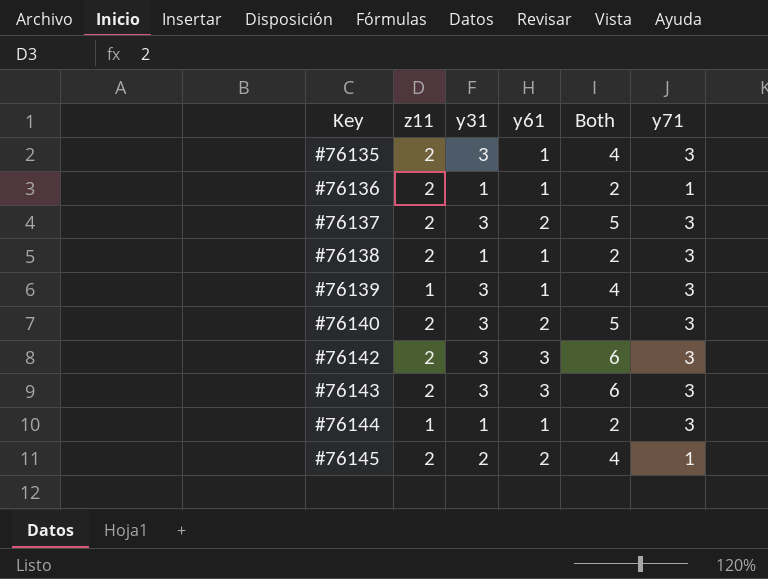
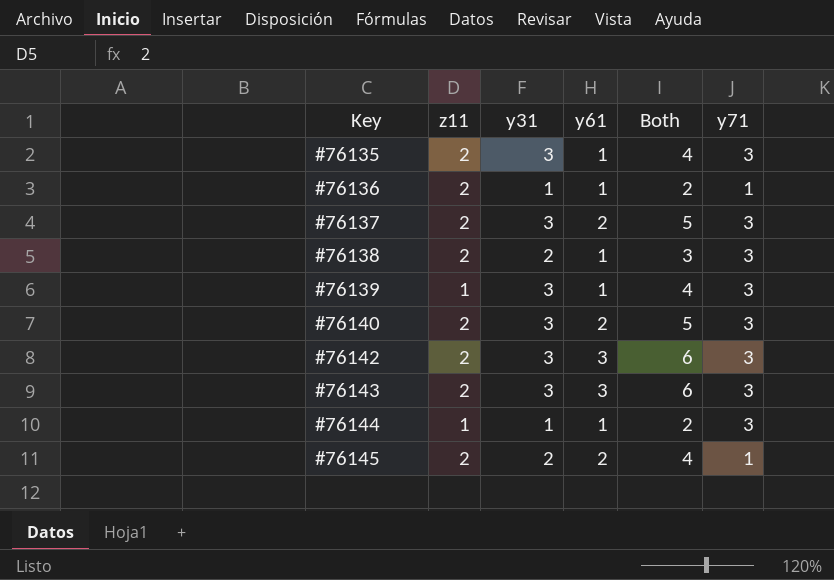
#76138 | y31: 1 -> 2
#76138 | Both: 2 -> 3

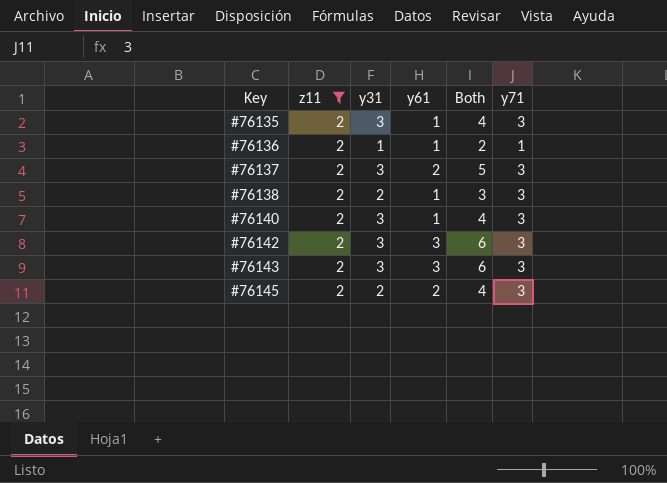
filter: none -> z11 = 2
#76140 | y61: 2 -> 1
#76140 | Both: 5 -> 4
#76145 | y71: 1 -> 3

